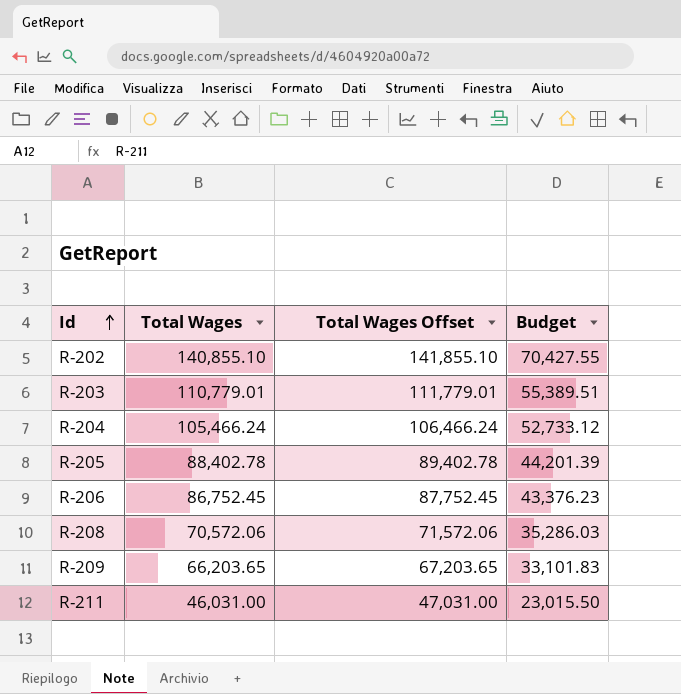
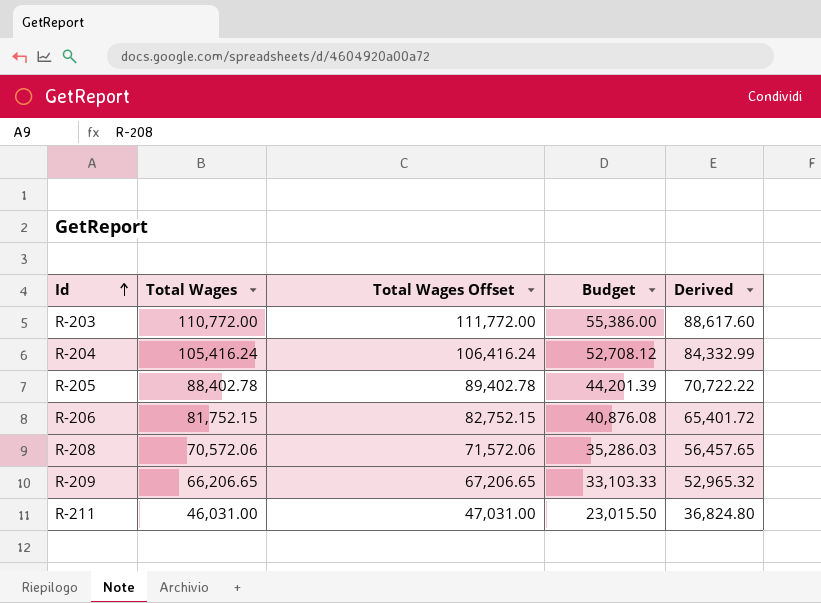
column Derived | formula: none -> [Total Wages] * 0.8
row R-202: 140,855.10 | 141,855.10 | 70,427.55 -> none
R-203 | Total Wages: 110,779.01 -> 110,772.00
R-203 | Total Wages Offset: 111,779.01 -> 111,772.00
R-203 | Budget: 55,389.51 -> 55,386.00
R-204 | Total Wages: 105,466.24 -> 105,416.24
R-204 | Total Wages Offset: 106,466.24 -> 106,416.24
R-204 | Budget: 52,733.12 -> 52,708.12
R-206 | Total Wages: 86,752.45 -> 81,752.15
R-206 | Total Wages Offset: 87,752.45 -> 82,752.15
R-206 | Budget: 43,376.23 -> 40,876.08
R-209 | Total Wages: 66,203.65 -> 66,206.65
R-209 | Total Wages Offset: 67,203.65 -> 67,206.65
R-209 | Budget: 33,101.83 -> 33,103.33

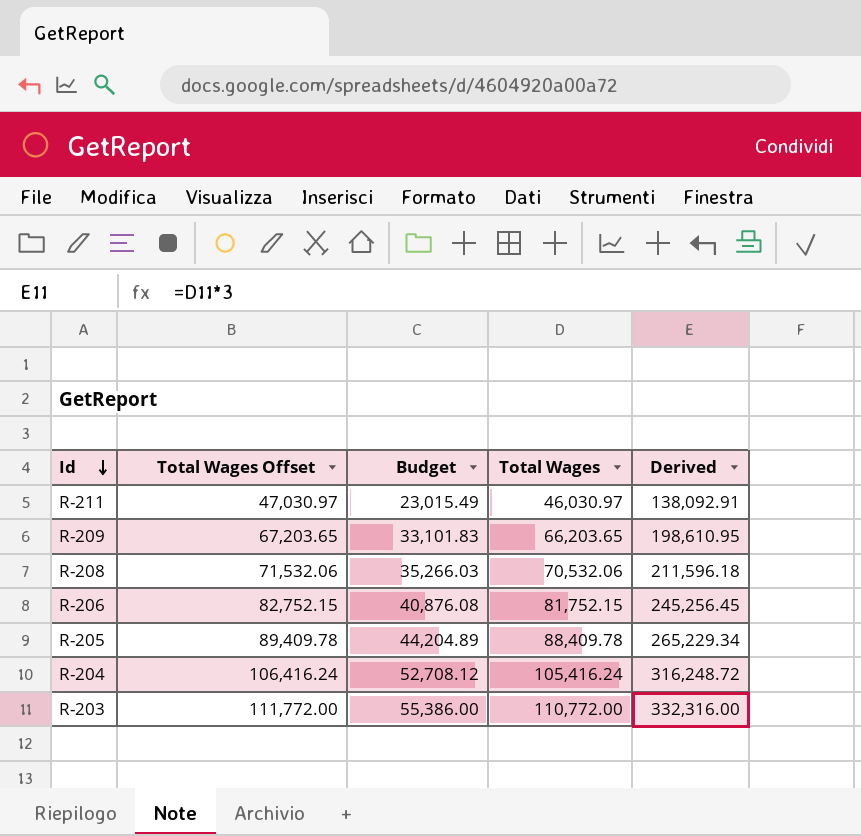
row order: Id ascending -> Id descending
column Total Wages | position: 2 -> 4
column Derived | formula: [Total Wages] * 0.8 -> [Total Wages] * 3
R-211 | Total Wages Offset: 47,031.00 -> 47,030.97
R-211 | Budget: 23,015.50 -> 23,015.49
R-211 | Total Wages: 46,031.00 -> 46,030.97
R-209 | Total Wages Offset: 67,206.65 -> 67,203.65
R-209 | Budget: 33,103.33 -> 33,101.83
R-209 | Total Wages: 66,206.65 -> 66,203.65
R-208 | Total Wages Offset: 71,572.06 -> 71,532.06
R-208 | Budget: 35,286.03 -> 35,266.03
R-208 | Total Wages: 70,572.06 -> 70,532.06
R-205 | Total Wages Offset: 89,402.78 -> 89,409.78
R-205 | Budget: 44,201.39 -> 44,204.89
R-205 | Total Wages: 88,402.78 -> 88,409.78

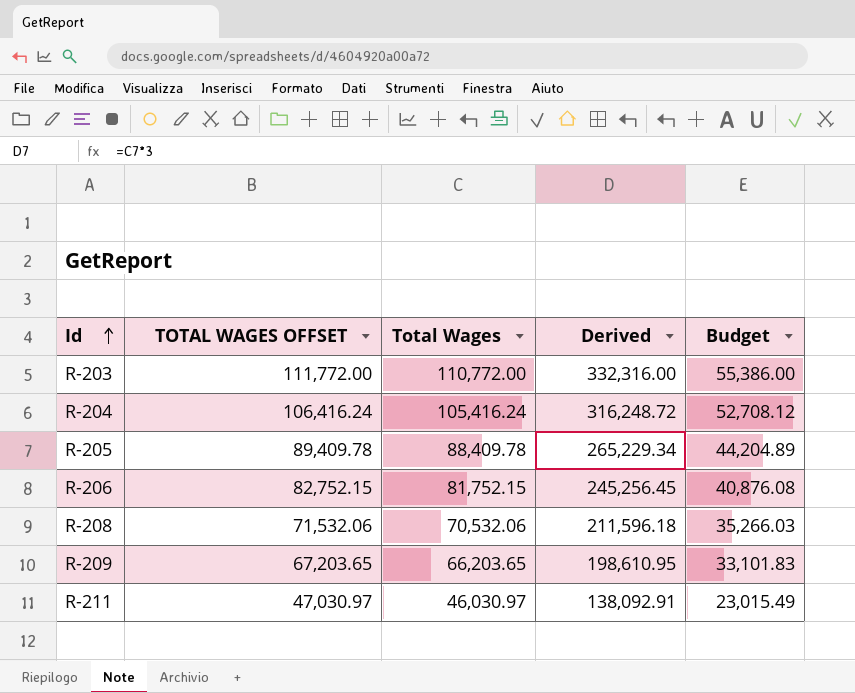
row order: Id descending -> Id ascending
column name: Total Wages Offset -> TOTAL WAGES OFFSET
column Budget | position: 3 -> 5

